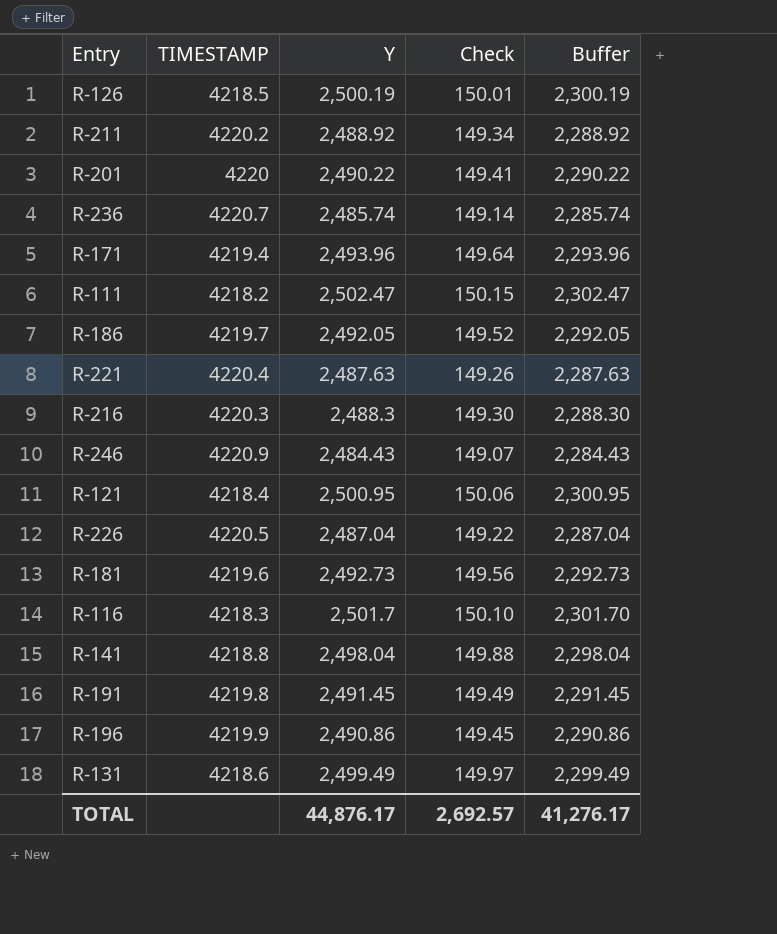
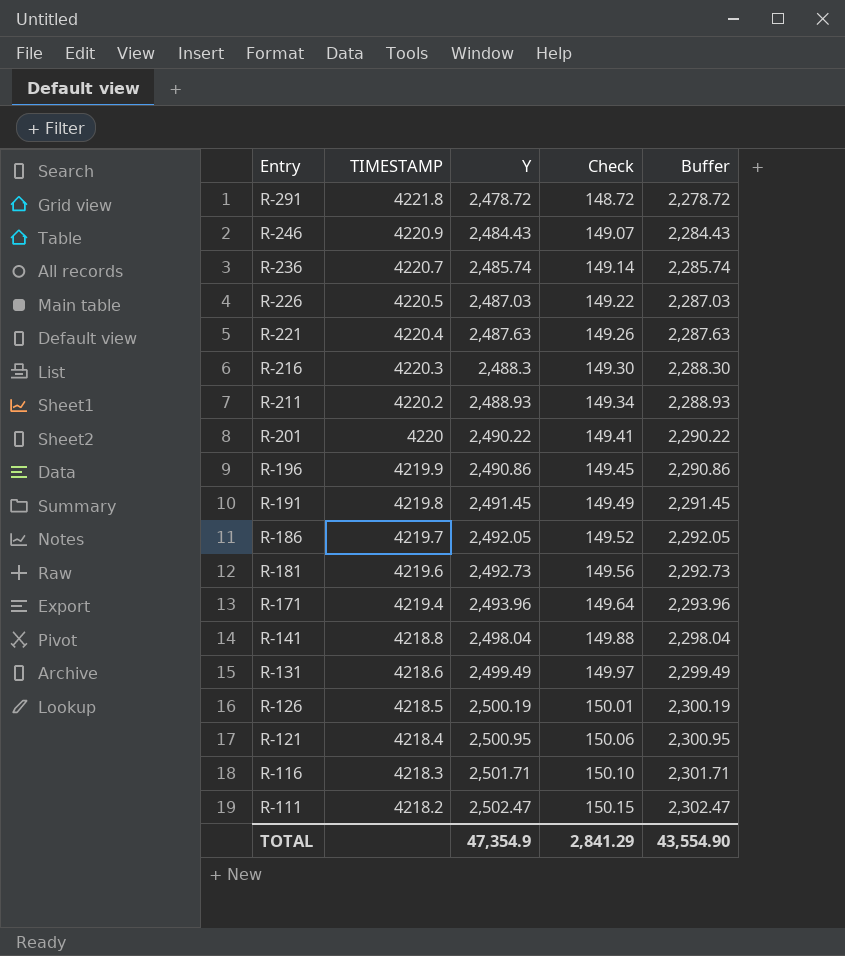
row order: none -> Entry descending
row R-291: none -> 4221.8 | 2,478.72 | 148.72 | 2,278.72
R-226 | Y: 2,487.04 -> 2,487.03
R-226 | Buffer: 2,287.04 -> 2,287.03
R-211 | Y: 2,488.92 -> 2,488.93
R-211 | Buffer: 2,288.92 -> 2,288.93
R-116 | Y: 2,501.7 -> 2,501.71
R-116 | Buffer: 2,301.70 -> 2,301.71
TOTAL | Y: 44,876.17 -> 47,354.9
TOTAL | Check: 2,692.57 -> 2,841.29
TOTAL | Buffer: 41,276.17 -> 43,554.90

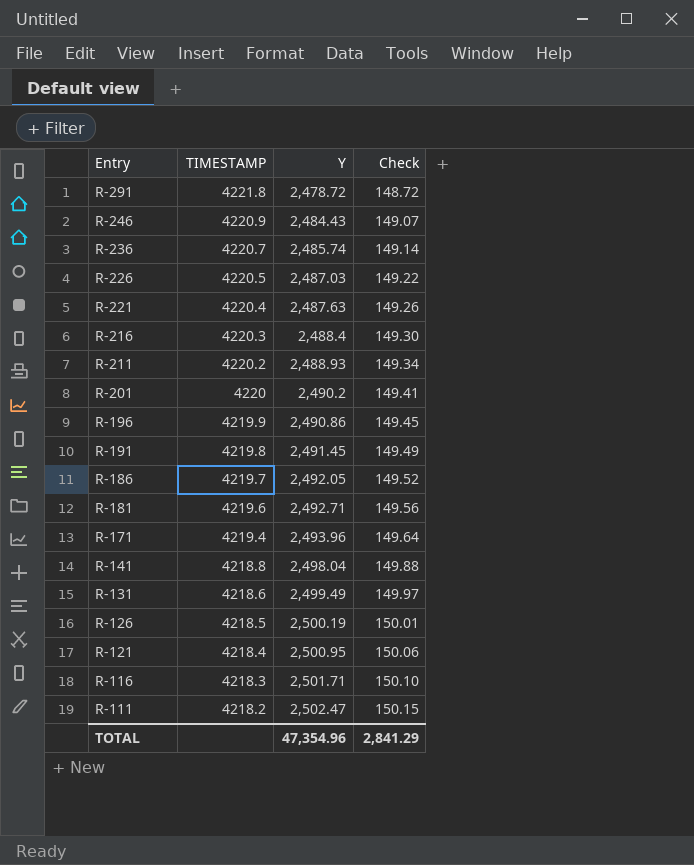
column Buffer | formula: [Y] - 200 -> none
R-216 | Y: 2,488.3 -> 2,488.4
R-201 | Y: 2,490.22 -> 2,490.2
R-181 | Y: 2,492.73 -> 2,492.71
TOTAL | Y: 47,354.9 -> 47,354.96

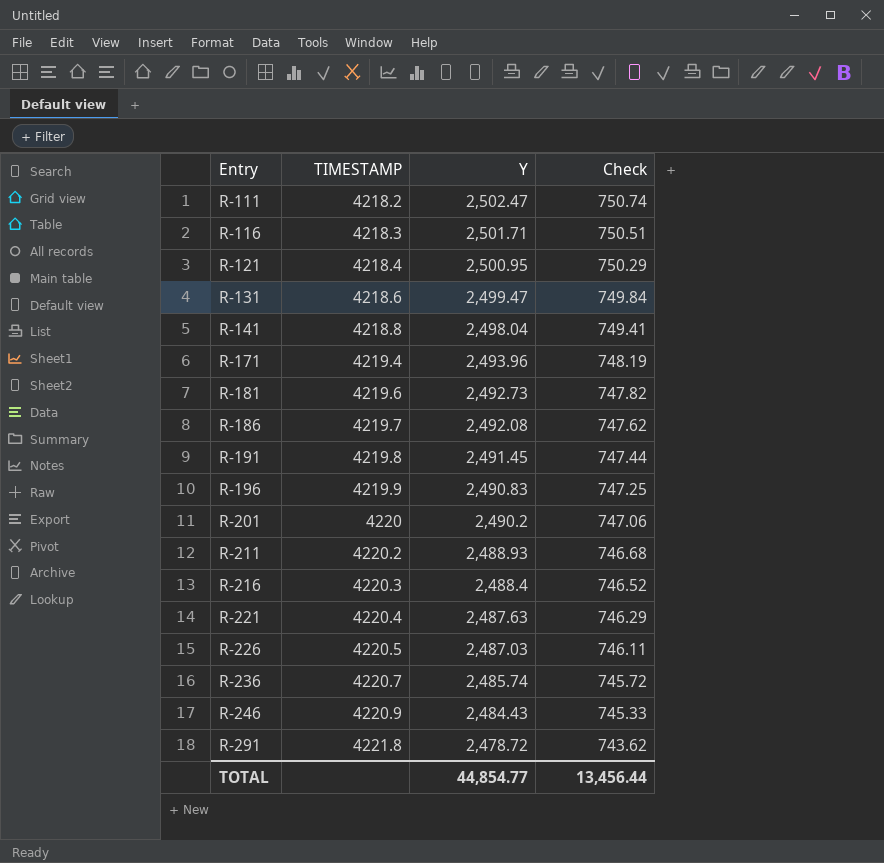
row order: Entry descending -> Entry ascending
column Check | formula: [Y] * 0.06 -> [Y] * 0.3
row R-126: 4218.5 | 2,500.19 | 150.01 -> none
R-131 | Y: 2,499.49 -> 2,499.47
R-181 | Y: 2,492.71 -> 2,492.73
R-186 | Y: 2,492.05 -> 2,492.08
R-196 | Y: 2,490.86 -> 2,490.83
TOTAL | Y: 47,354.96 -> 44,854.77
TOTAL | Check: 2,841.29 -> 13,456.44

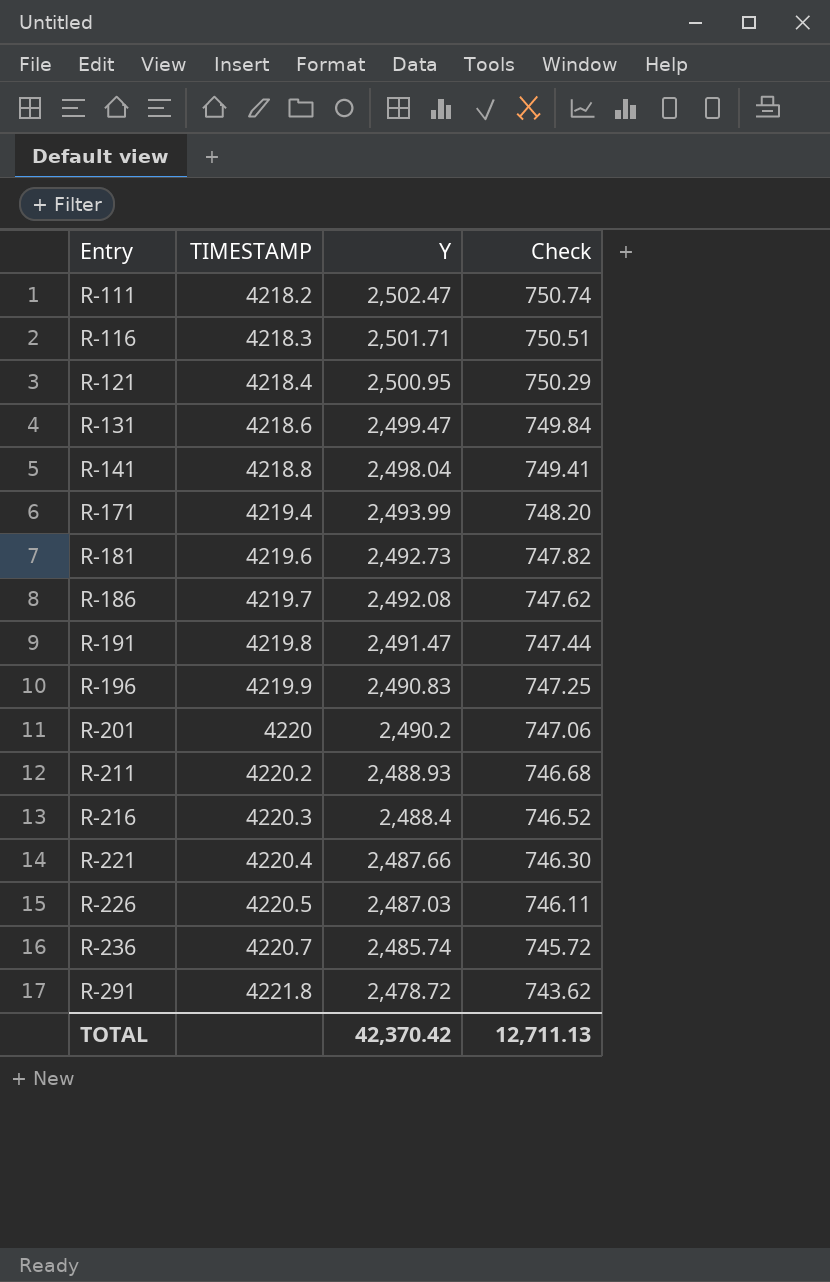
row R-246: 4220.9 | 2,484.43 | 745.33 -> none
R-171 | Y: 2,493.96 -> 2,493.99
R-171 | Check: 748.19 -> 748.20
R-191 | Y: 2,491.45 -> 2,491.47
R-221 | Y: 2,487.63 -> 2,487.66
R-221 | Check: 746.29 -> 746.30
TOTAL | Y: 44,854.77 -> 42,370.42
TOTAL | Check: 13,456.44 -> 12,711.13

